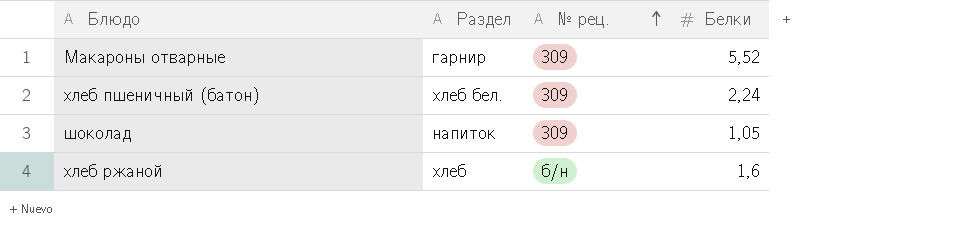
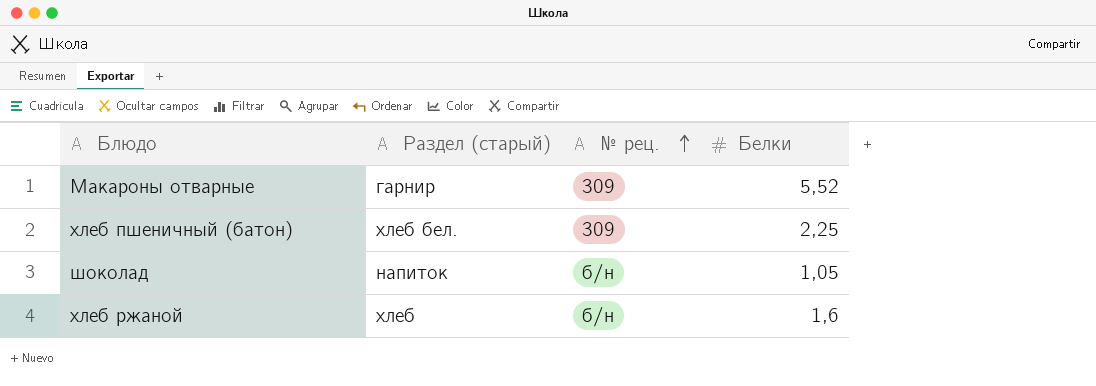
column name: Раздел -> Раздел (старый)
хлеб пшеничный (батон) | Белки: 2,24 -> 2,25
шоколад | № рец.: 309 -> б/н

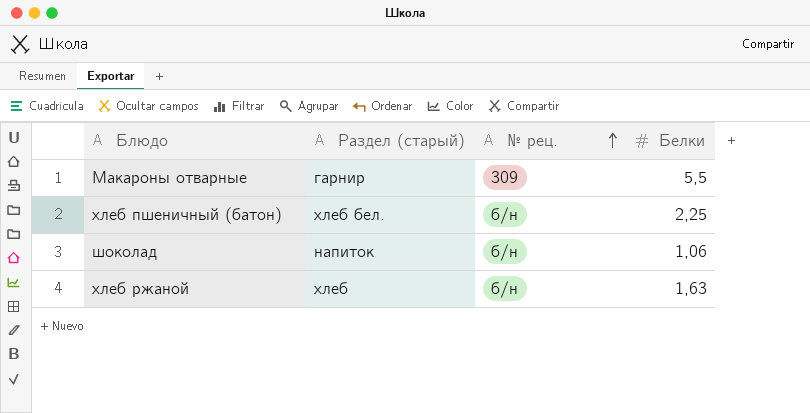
Макароны отварные | Белки: 5,52 -> 5,5
хлеб пшеничный (батон) | № рец.: 309 -> б/н
шоколад | Белки: 1,05 -> 1,06
хлеб ржаной | Белки: 1,6 -> 1,63

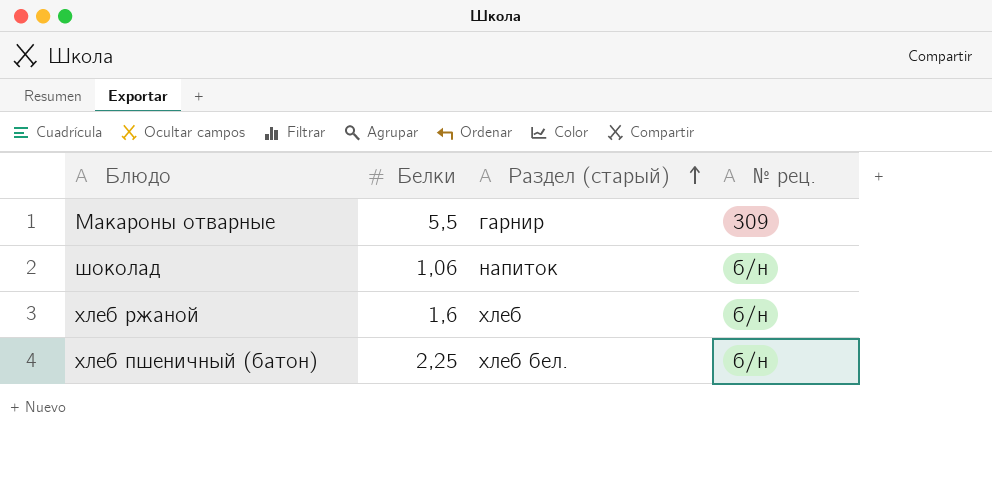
row order: № рец. ascending -> Раздел (старый) ascending
column Белки | position: 4 -> 2
хлеб ржаной | Белки: 1,63 -> 1,6

